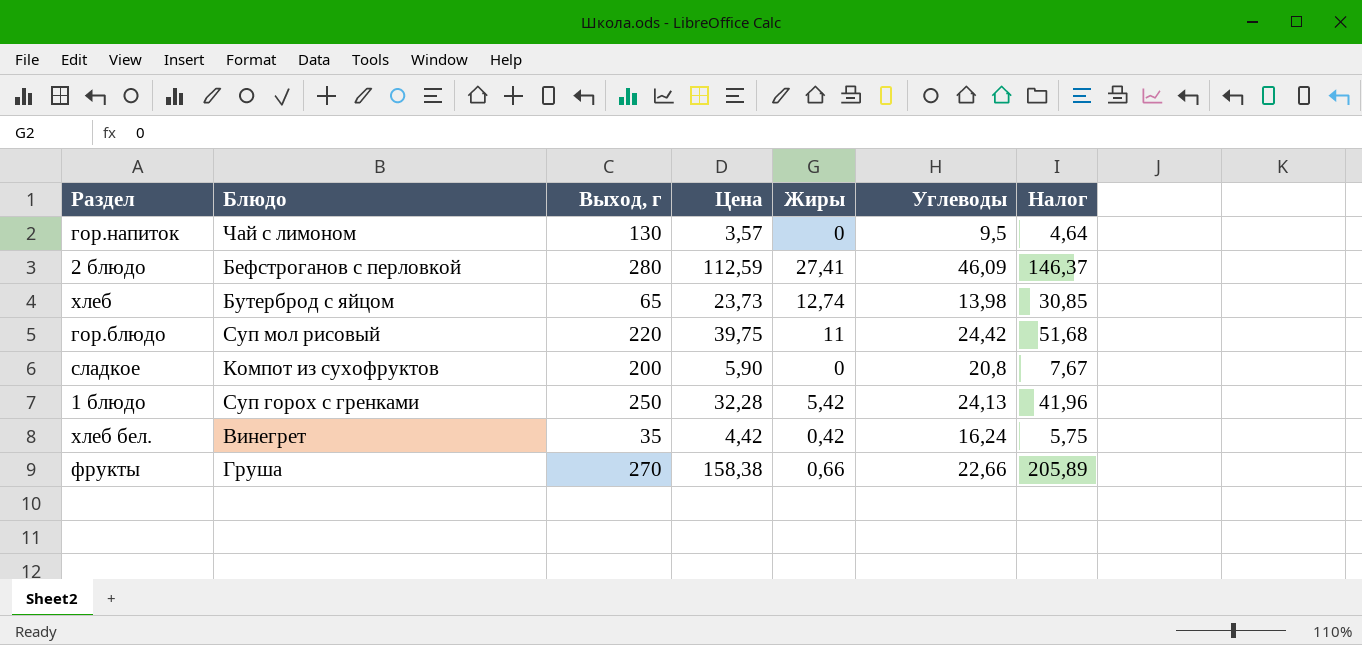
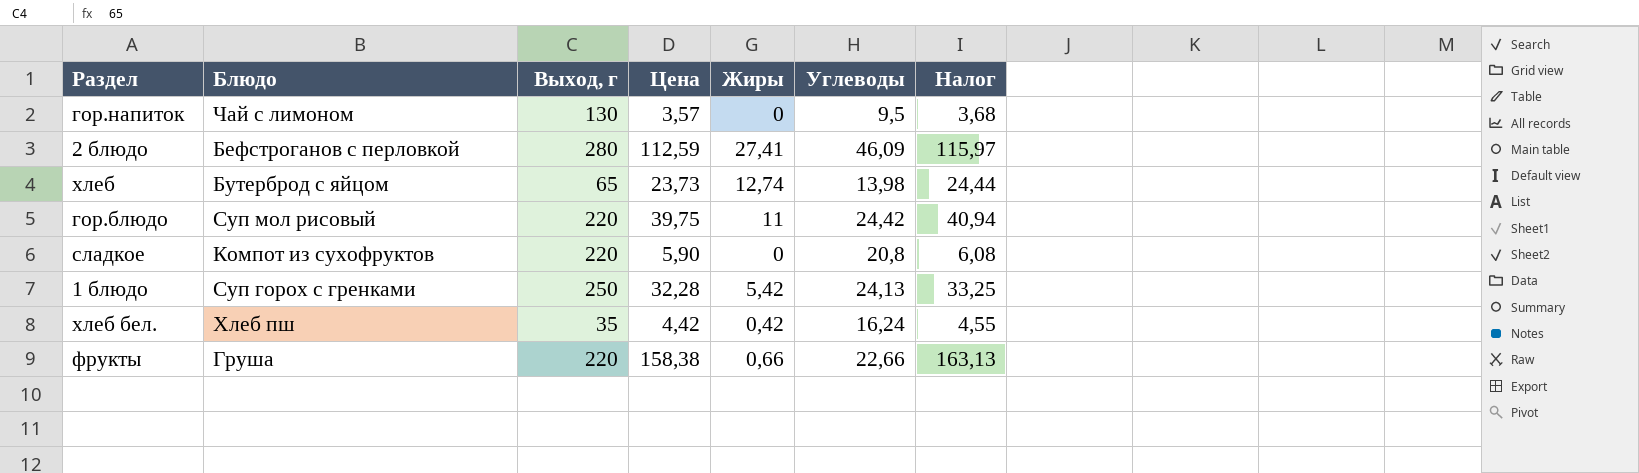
column Налог | formula: [Цена] * 1,3 -> [Цена] * 1,03
сладкое | Выход, г: 200 -> 220
хлеб бел. | Блюдо: Винегрет -> Хлеб пш
фрукты | Выход, г: 270 -> 220

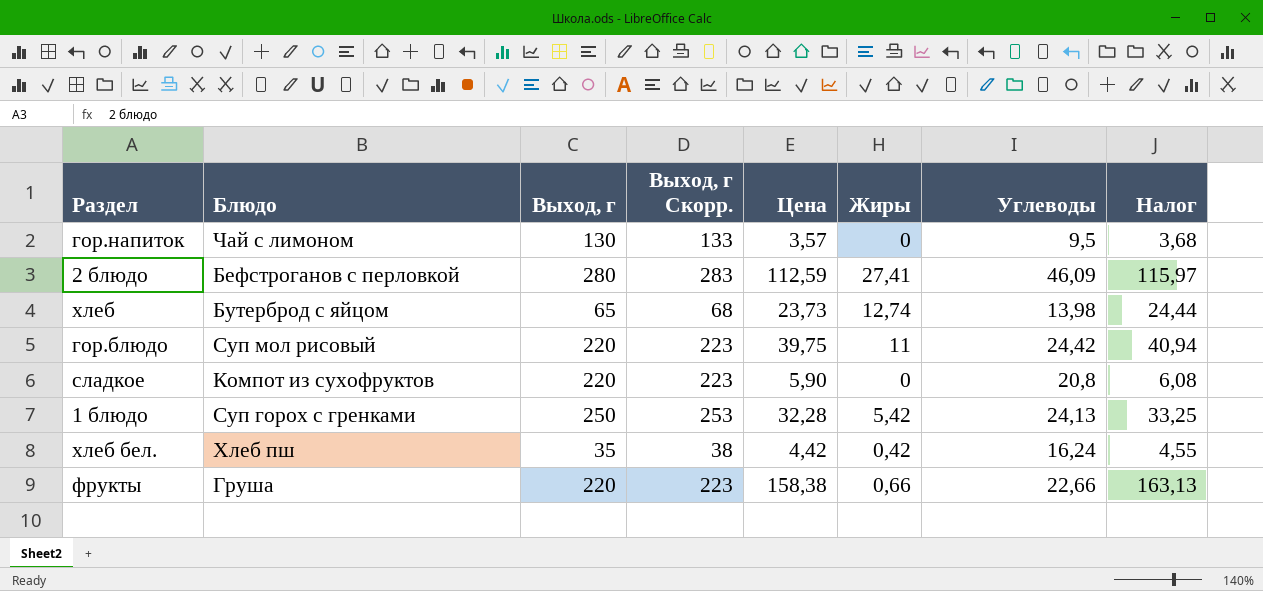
column Выход, г Скорр. | formula: none -> [Выход, г] + 3

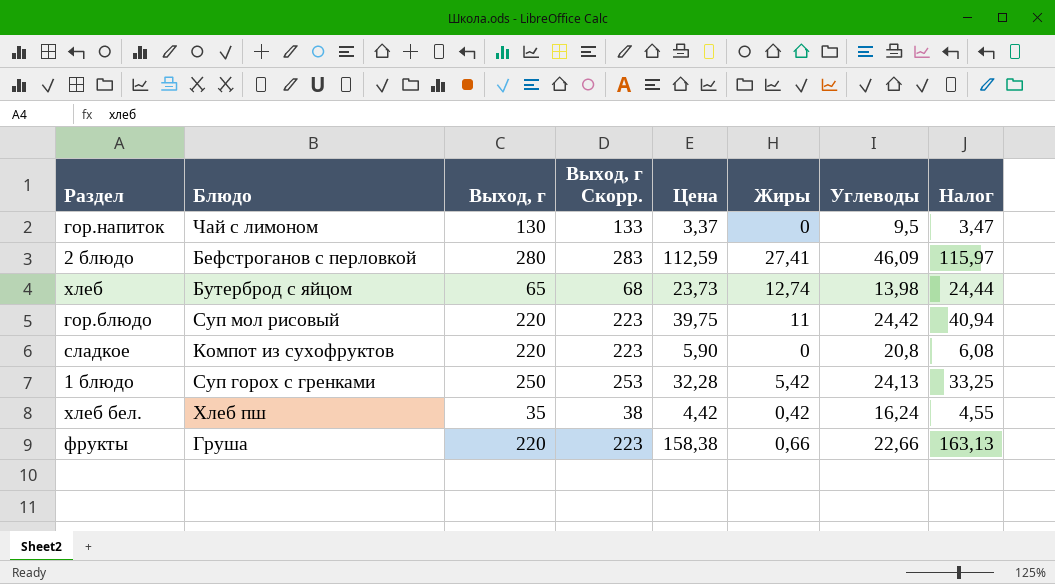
гор.напиток | Цена: 3,57 -> 3,37
гор.напиток | Налог: 3,68 -> 3,47

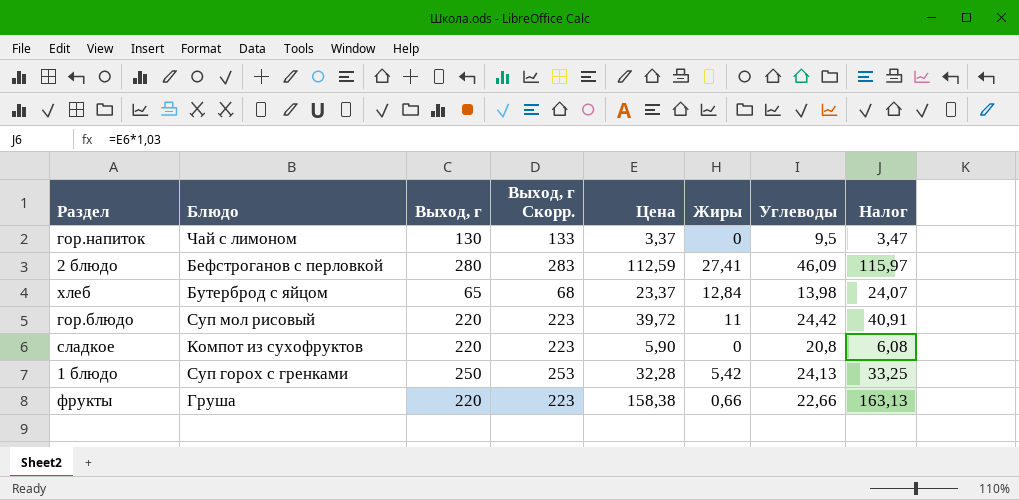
row хлеб бел.: Хлеб пш | 35 | 38 | 4,42 | 0,42 | 16,24 | 4,55 -> none
хлеб | Цена: 23,73 -> 23,37
хлеб | Жиры: 12,74 -> 12,84
хлеб | Налог: 24,44 -> 24,07
гор.блюдо | Цена: 39,75 -> 39,72
гор.блюдо | Налог: 40,94 -> 40,91

